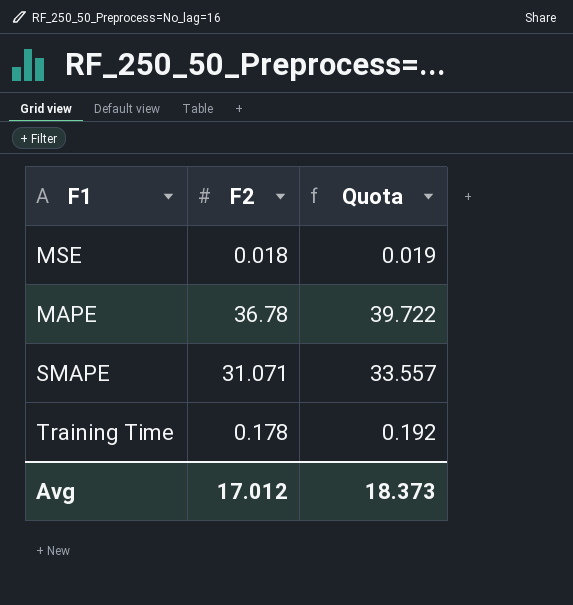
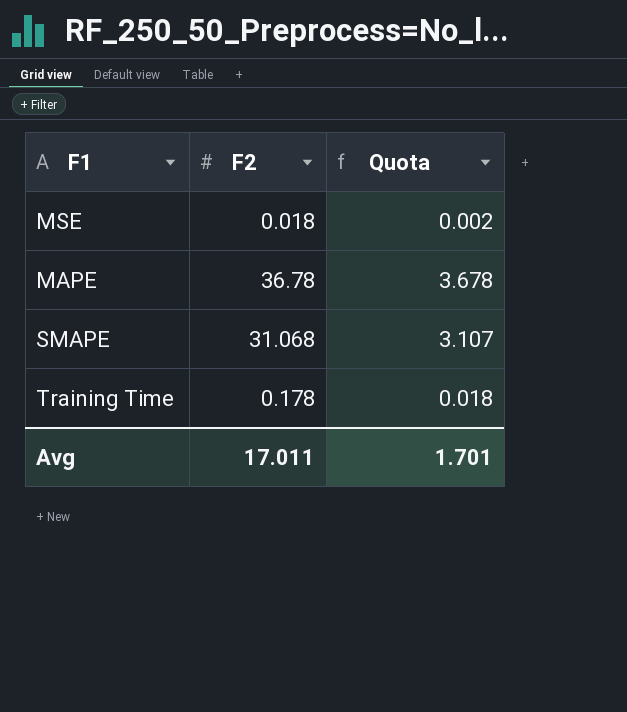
column Quota | formula: [F2] * 1.08 -> [F2] * 0.1
SMAPE | F2: 31.071 -> 31.068
Avg | F2: 17.012 -> 17.011
Avg | Quota: 18.373 -> 1.701

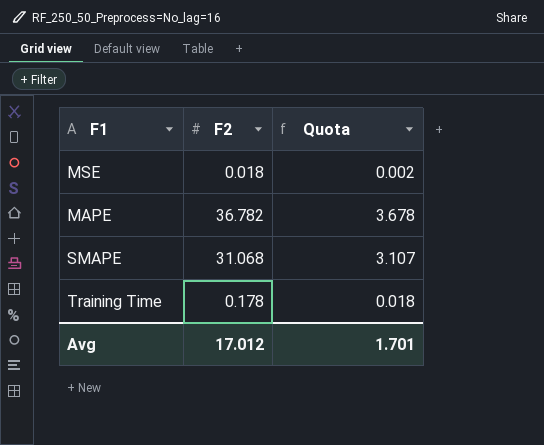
MAPE | F2: 36.78 -> 36.782
Avg | F2: 17.011 -> 17.012

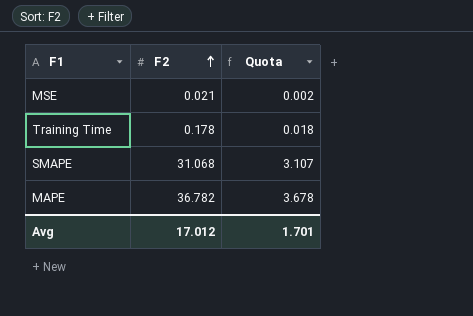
row order: none -> F2 ascending
MSE | F2: 0.018 -> 0.021

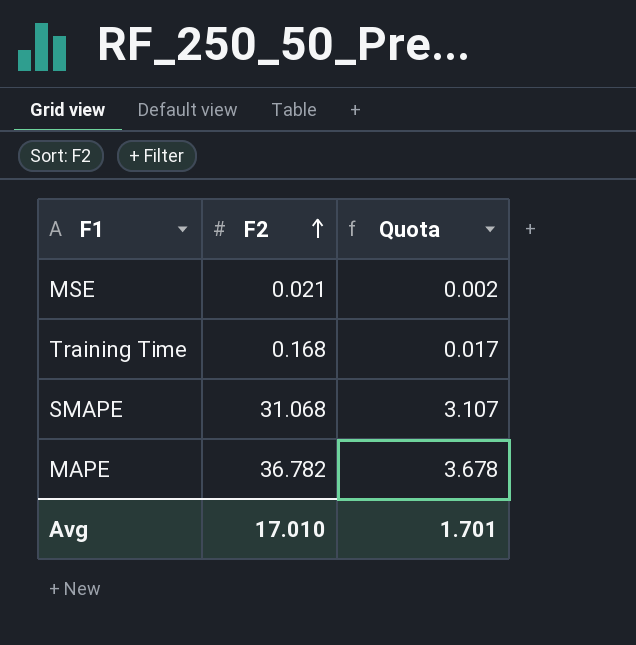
Training Time | F2: 0.178 -> 0.168
Training Time | Quota: 0.018 -> 0.017
Avg | F2: 17.012 -> 17.010

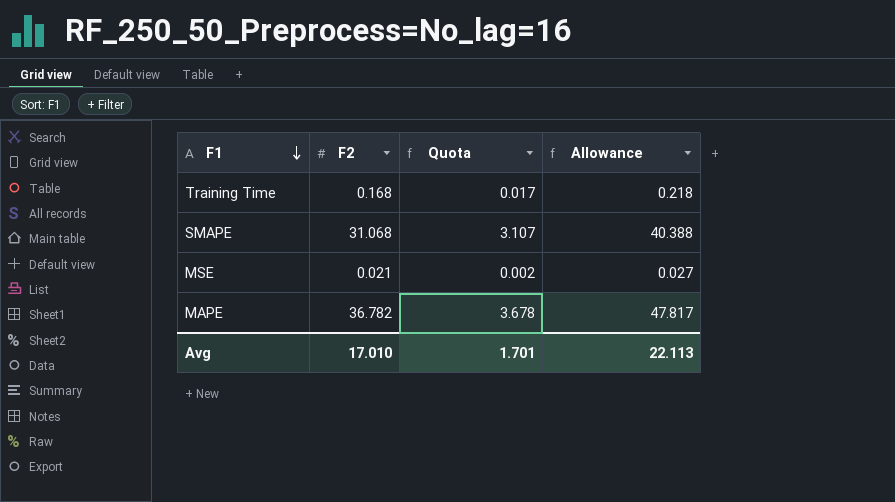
row order: F2 ascending -> F1 descending
column Allowance | formula: none -> [F2] * 1.3

